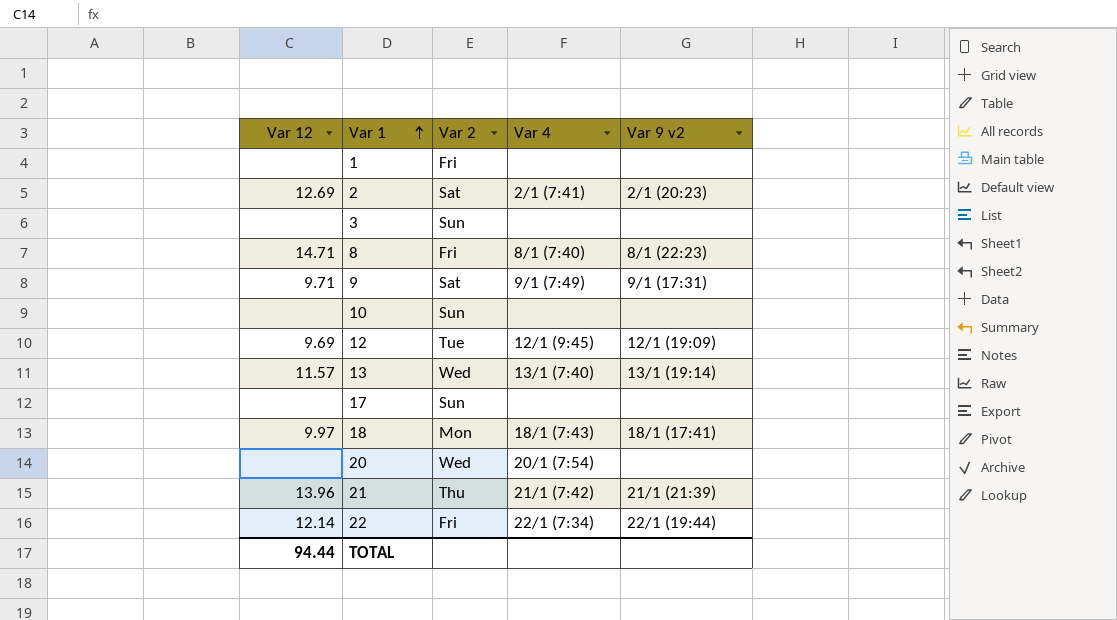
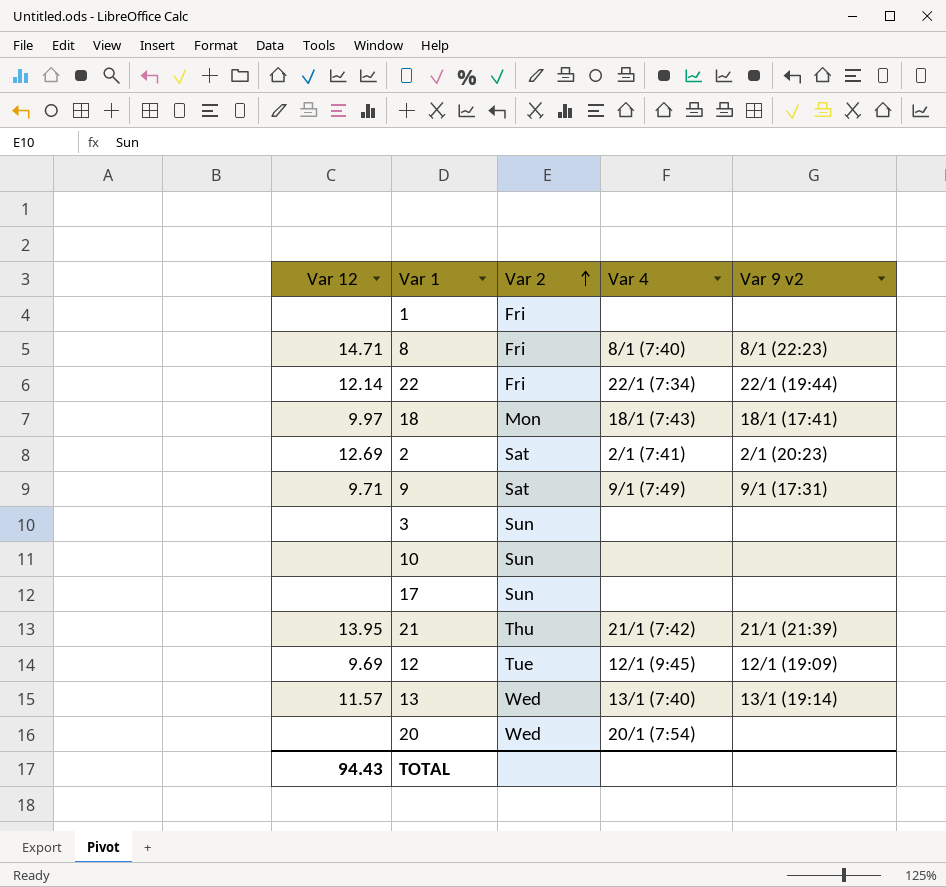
row order: Var 1 ascending -> Var 2 ascending
21 | Var 12: 13.96 -> 13.95
TOTAL | Var 12: 94.44 -> 94.43

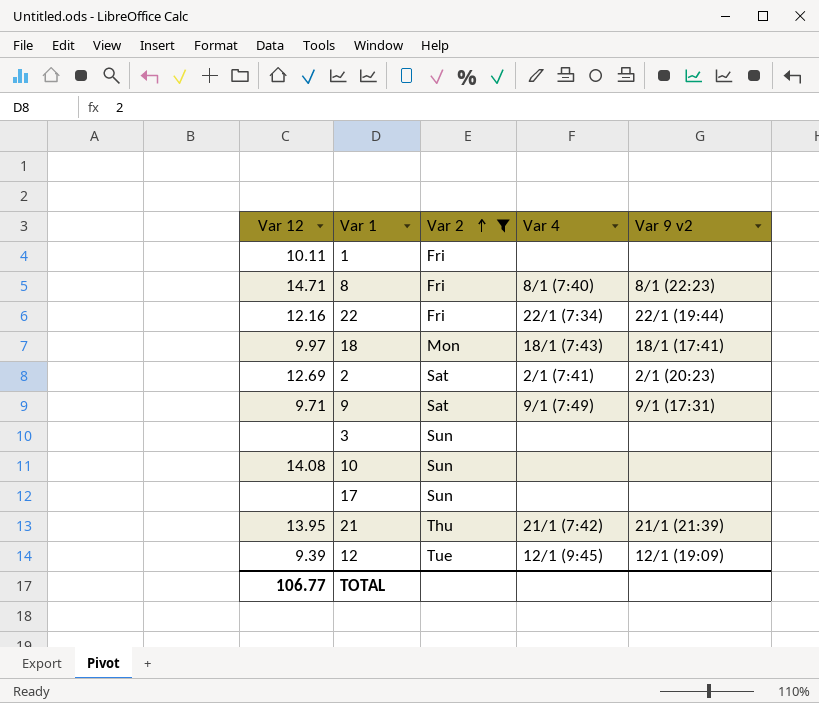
filter: none -> Var 2 != Wed
1 | Var 12: none -> 10.11
22 | Var 12: 12.14 -> 12.16
10 | Var 12: none -> 14.08
12 | Var 12: 9.69 -> 9.39
TOTAL | Var 12: 94.43 -> 106.77

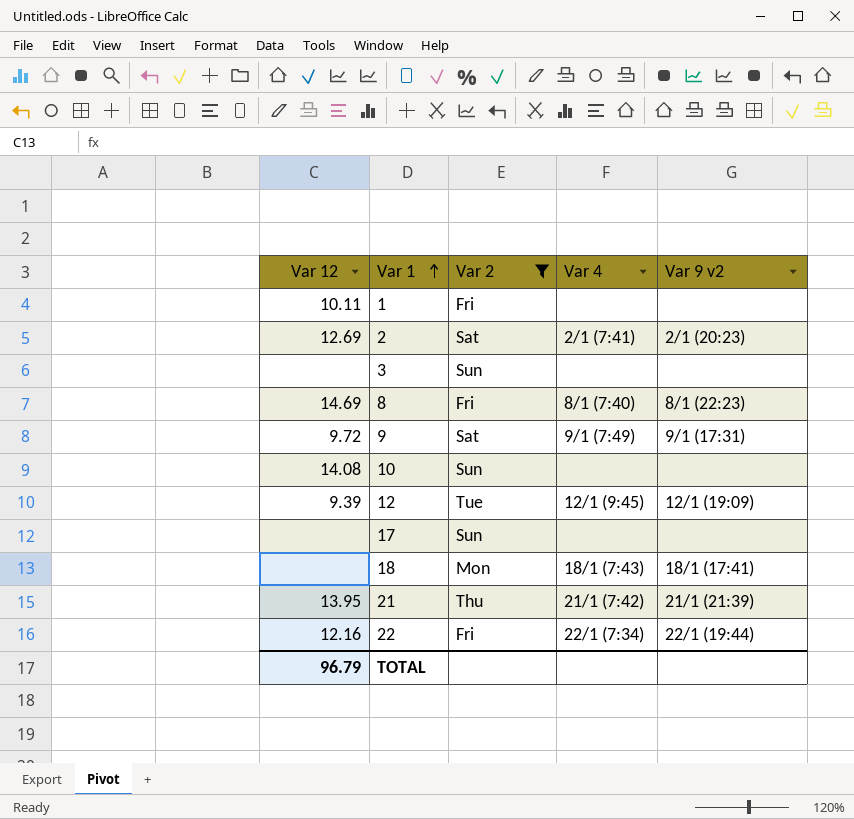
row order: Var 2 ascending -> Var 1 ascending
8 | Var 12: 14.71 -> 14.69
9 | Var 12: 9.71 -> 9.72
18 | Var 12: 9.97 -> none
TOTAL | Var 12: 106.77 -> 96.79

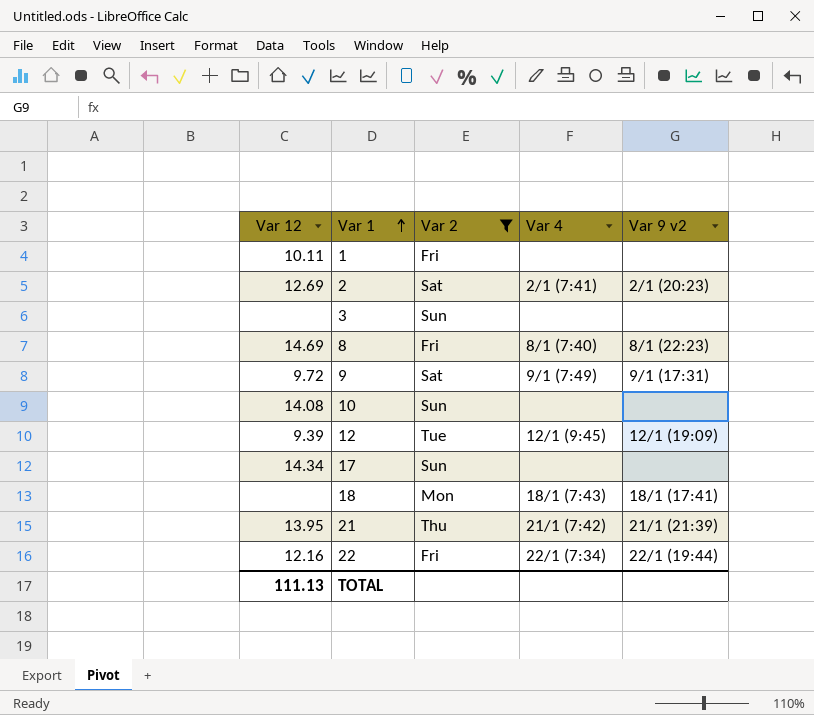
17 | Var 12: none -> 14.34
TOTAL | Var 12: 96.79 -> 111.13

